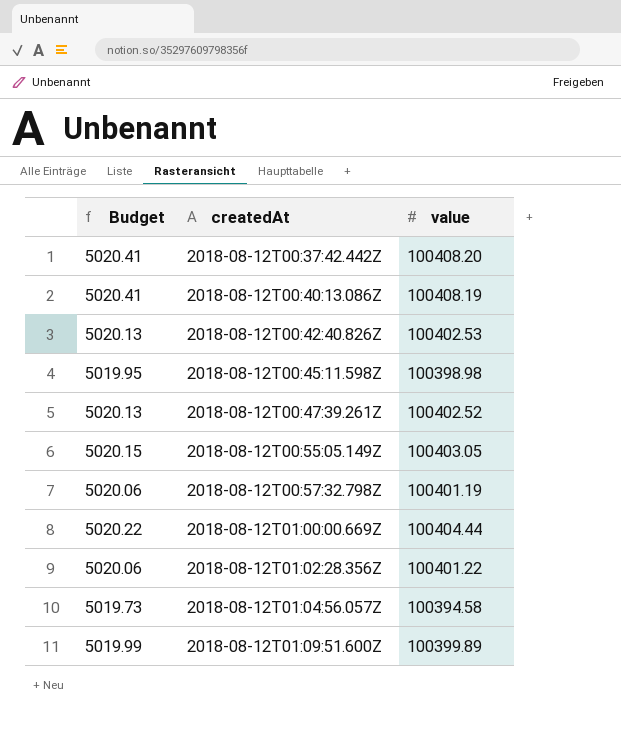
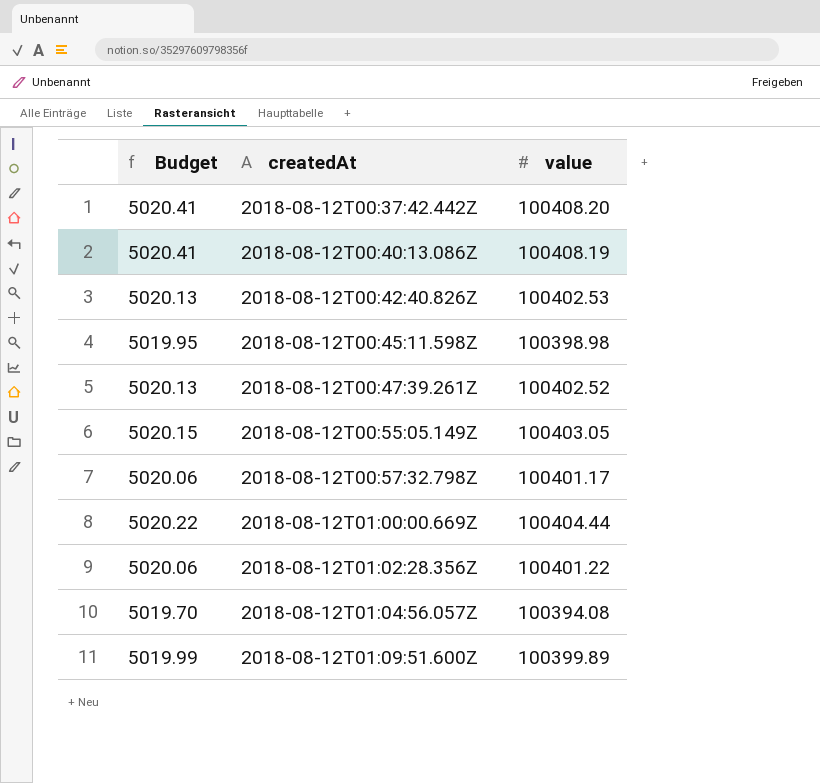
2018-08-12T00:57:32.798Z | value: 100401.19 -> 100401.17
2018-08-12T01:04:56.057Z | Budget: 5019.73 -> 5019.70
2018-08-12T01:04:56.057Z | value: 100394.58 -> 100394.08

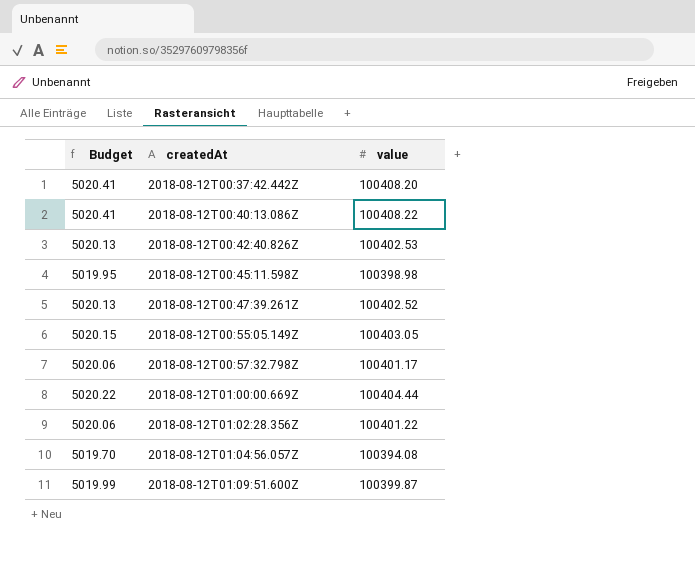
2018-08-12T00:40:13.086Z | value: 100408.19 -> 100408.22
2018-08-12T01:09:51.600Z | value: 100399.89 -> 100399.87

